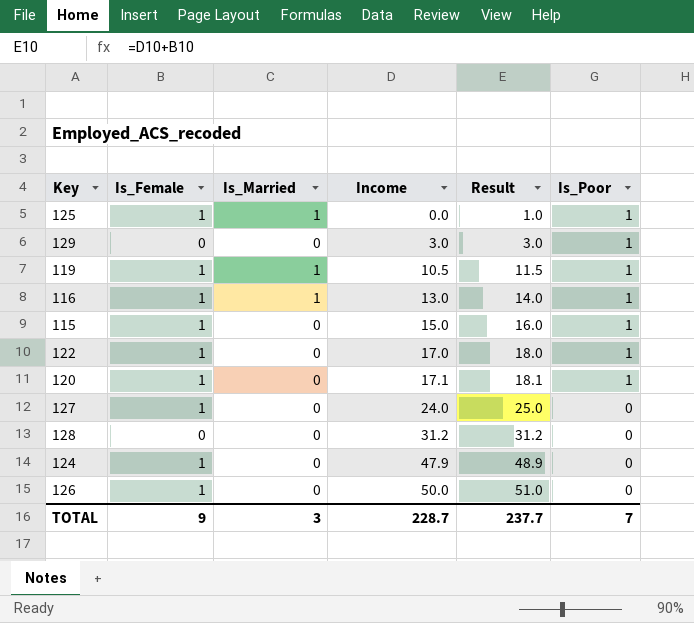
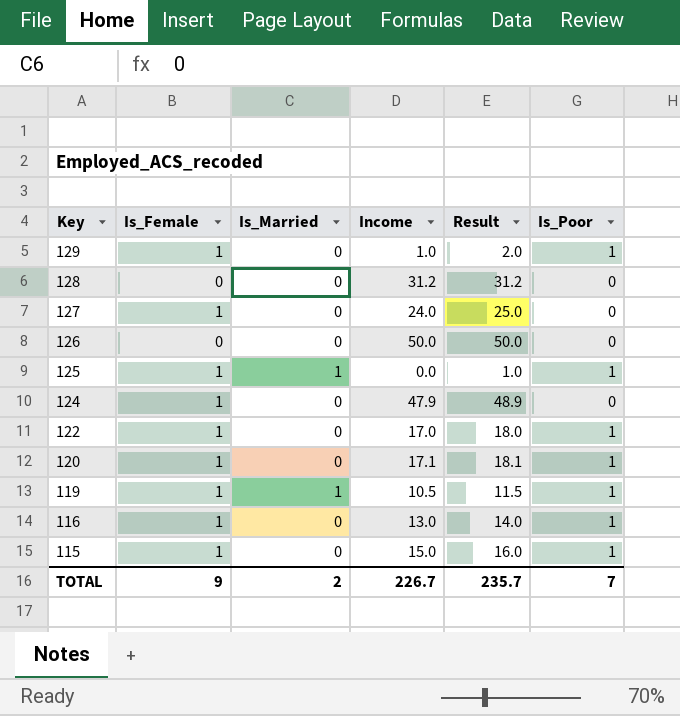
row order: Income ascending -> Key descending
129 | Is_Female: 0 -> 1
129 | Income: 3.0 -> 1.0
129 | Result: 3.0 -> 2.0
126 | Is_Female: 1 -> 0
126 | Result: 51.0 -> 50.0
116 | Is_Married: 1 -> 0
TOTAL | Is_Married: 3 -> 2
TOTAL | Income: 228.7 -> 226.7
TOTAL | Result: 237.7 -> 235.7

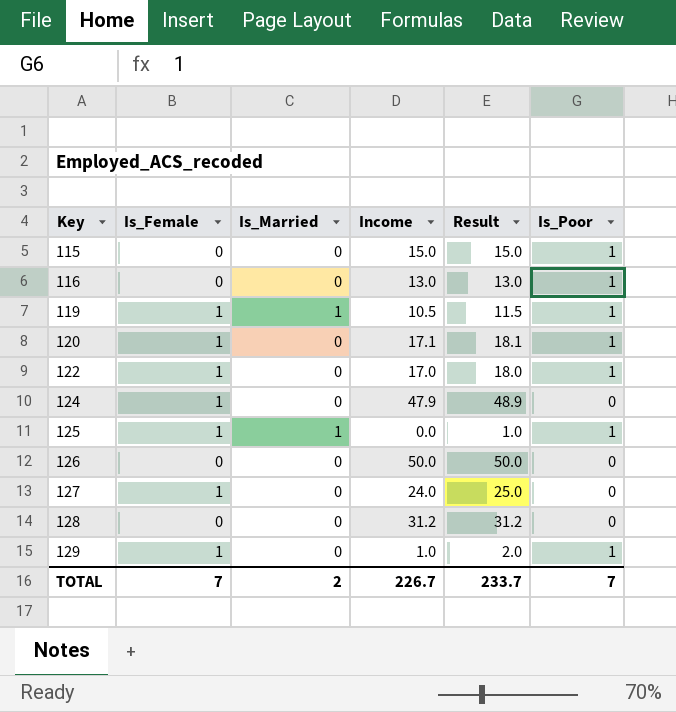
row order: Key descending -> Key ascending
115 | Is_Female: 1 -> 0
115 | Result: 16.0 -> 15.0
116 | Is_Female: 1 -> 0
116 | Result: 14.0 -> 13.0
TOTAL | Is_Female: 9 -> 7
TOTAL | Result: 235.7 -> 233.7

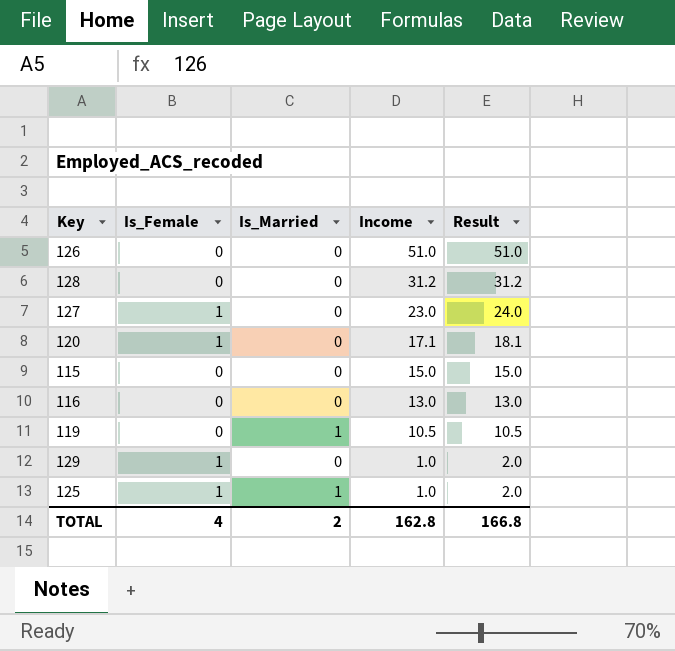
row order: Key ascending -> Income descending
column Is_Poor | position: 6 -> none
row 122: 1 | 0 | 17.0 | 18.0 | 1 -> none
row 124: 1 | 0 | 47.9 | 48.9 | 0 -> none
126 | Income: 50.0 -> 51.0
126 | Result: 50.0 -> 51.0
127 | Income: 24.0 -> 23.0
127 | Result: 25.0 -> 24.0
119 | Is_Female: 1 -> 0
119 | Result: 11.5 -> 10.5
125 | Income: 0.0 -> 1.0
125 | Result: 1.0 -> 2.0
TOTAL | Is_Female: 7 -> 4
TOTAL | Income: 226.7 -> 162.8
TOTAL | Result: 233.7 -> 166.8

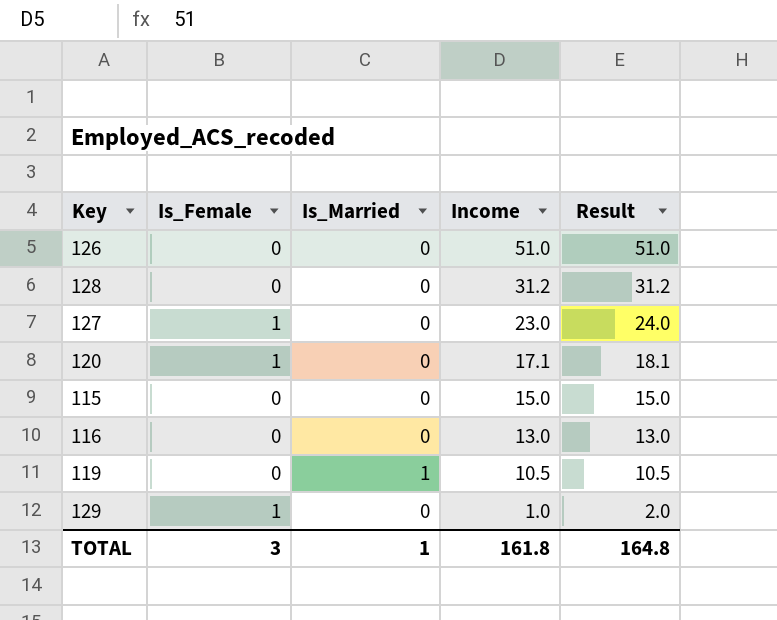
row 125: 1 | 1 | 1.0 | 2.0 -> none
TOTAL | Is_Female: 4 -> 3
TOTAL | Is_Married: 2 -> 1
TOTAL | Income: 162.8 -> 161.8
TOTAL | Result: 166.8 -> 164.8

